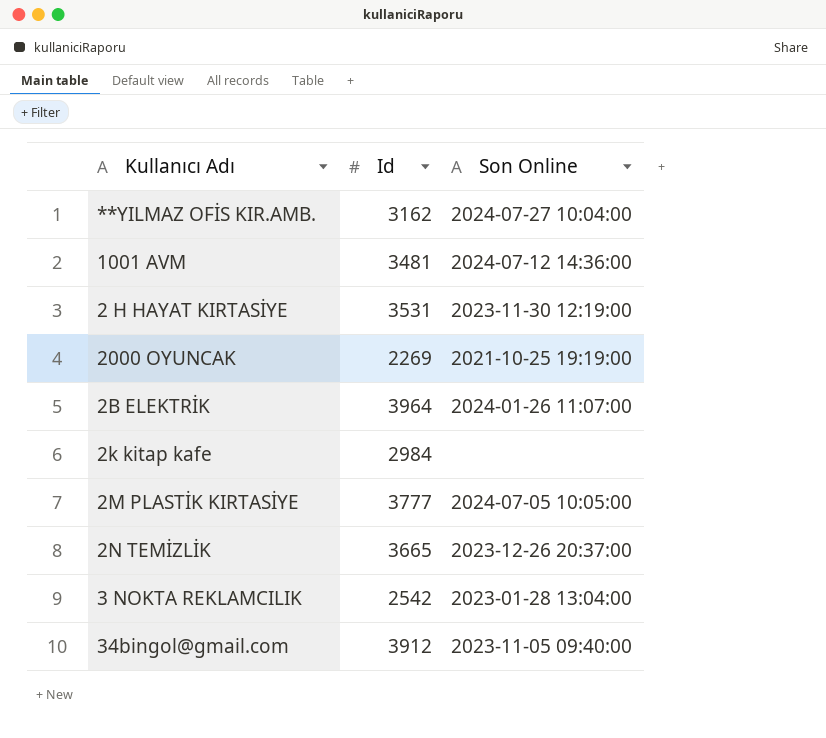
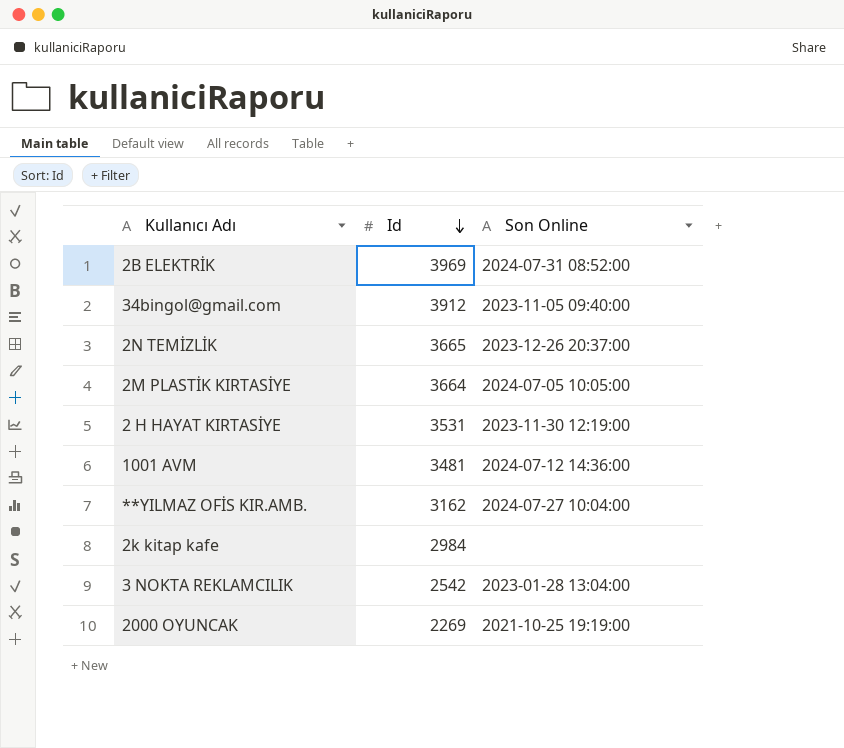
row order: none -> Id descending
2B ELEKTRİK | Id: 3964 -> 3969
2B ELEKTRİK | Son Online: 2024-01-26 11:07:00 -> 2024-07-31 08:52:00
2M PLASTİK KIRTASİYE | Id: 3777 -> 3664

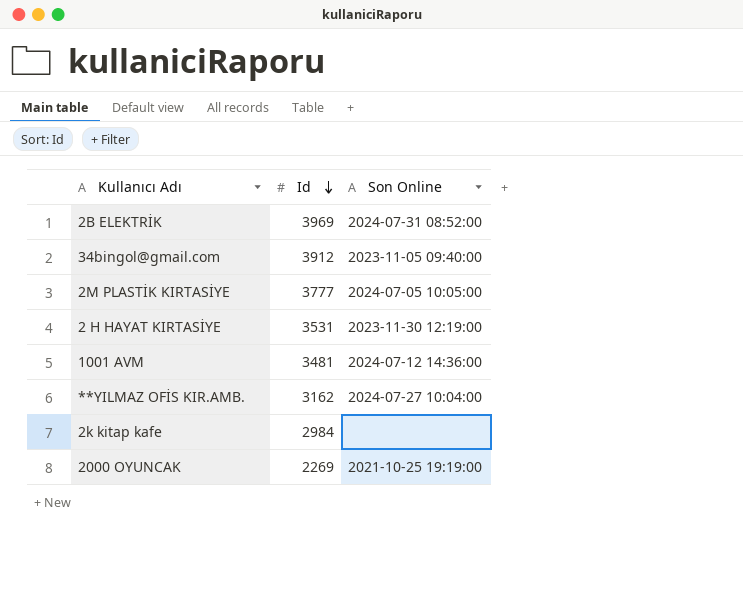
row 2N TEMİZLİK: 3665 | 2023-12-26 20:37:00 -> none
row 3 NOKTA REKLAMCILIK: 2542 | 2023-01-28 13:04:00 -> none
2M PLASTİK KIRTASİYE | Id: 3664 -> 3777

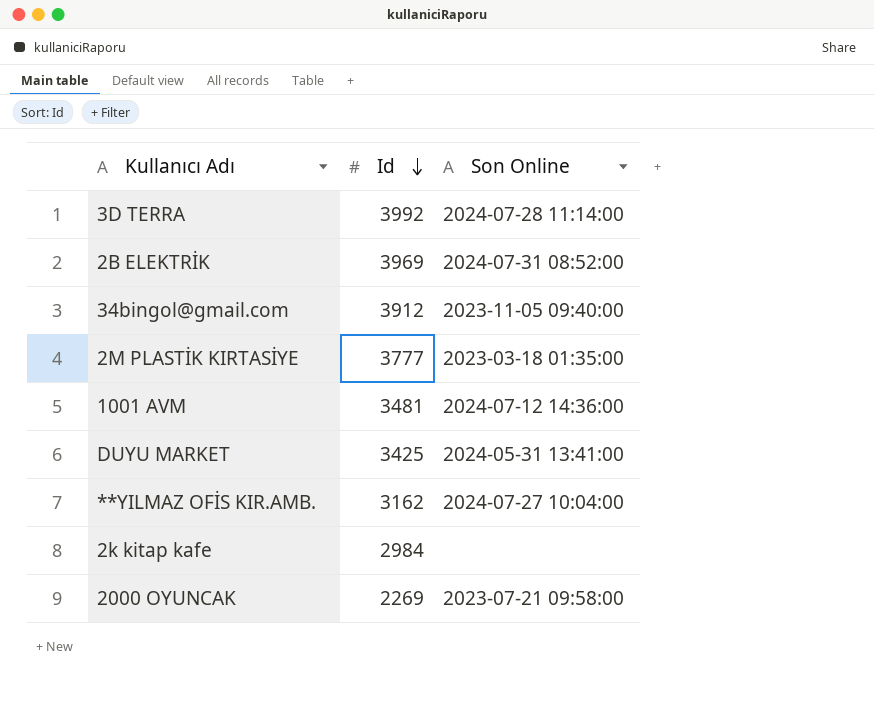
row 2 H HAYAT KIRTASİYE: 3531 | 2023-11-30 12:19:00 -> none
row 3D TERRA: none -> 3992 | 2024-07-28 11:14:00
2M PLASTİK KIRTASİYE | Son Online: 2024-07-05 10:05:00 -> 2023-03-18 01:35:00
row DUYU MARKET: none -> 3425 | 2024-05-31 13:41:00
2000 OYUNCAK | Son Online: 2021-10-25 19:19:00 -> 2023-07-21 09:58:00

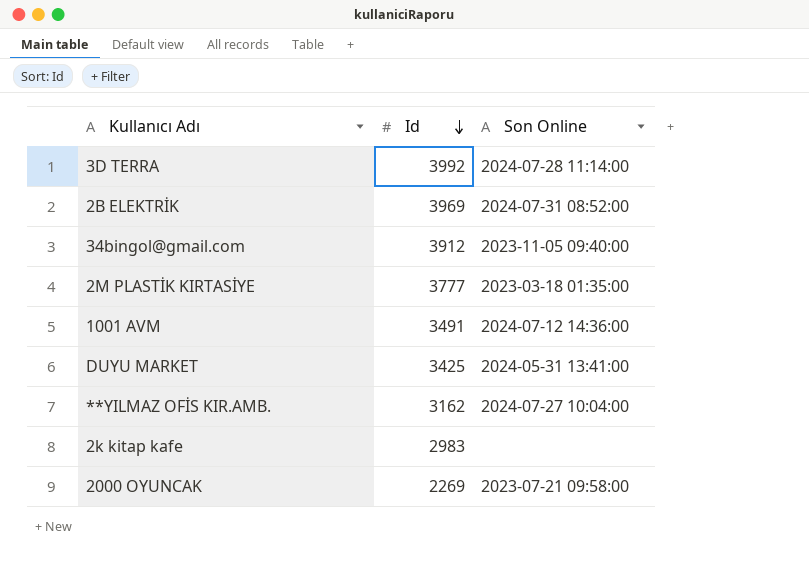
1001 AVM | Id: 3481 -> 3491
2k kitap kafe | Id: 2984 -> 2983

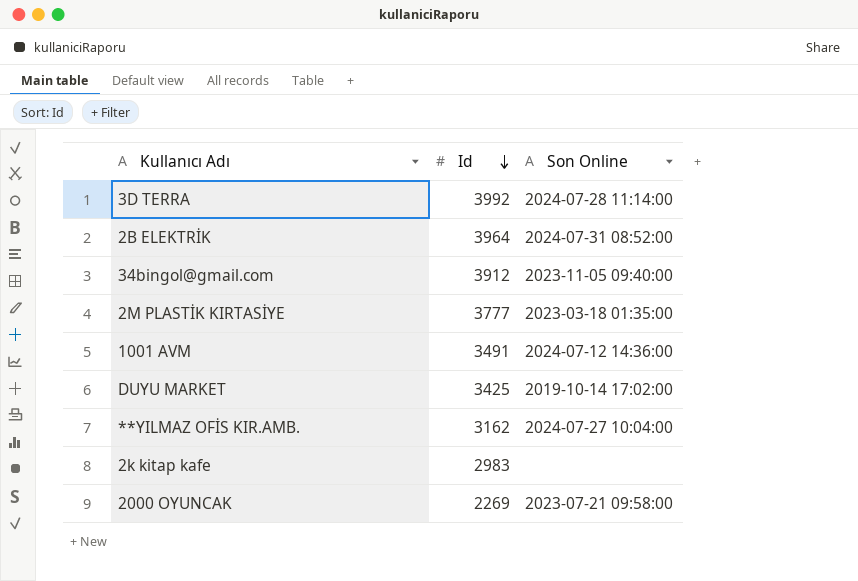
2B ELEKTRİK | Id: 3969 -> 3964
DUYU MARKET | Son Online: 2024-05-31 13:41:00 -> 2019-10-14 17:02:00

